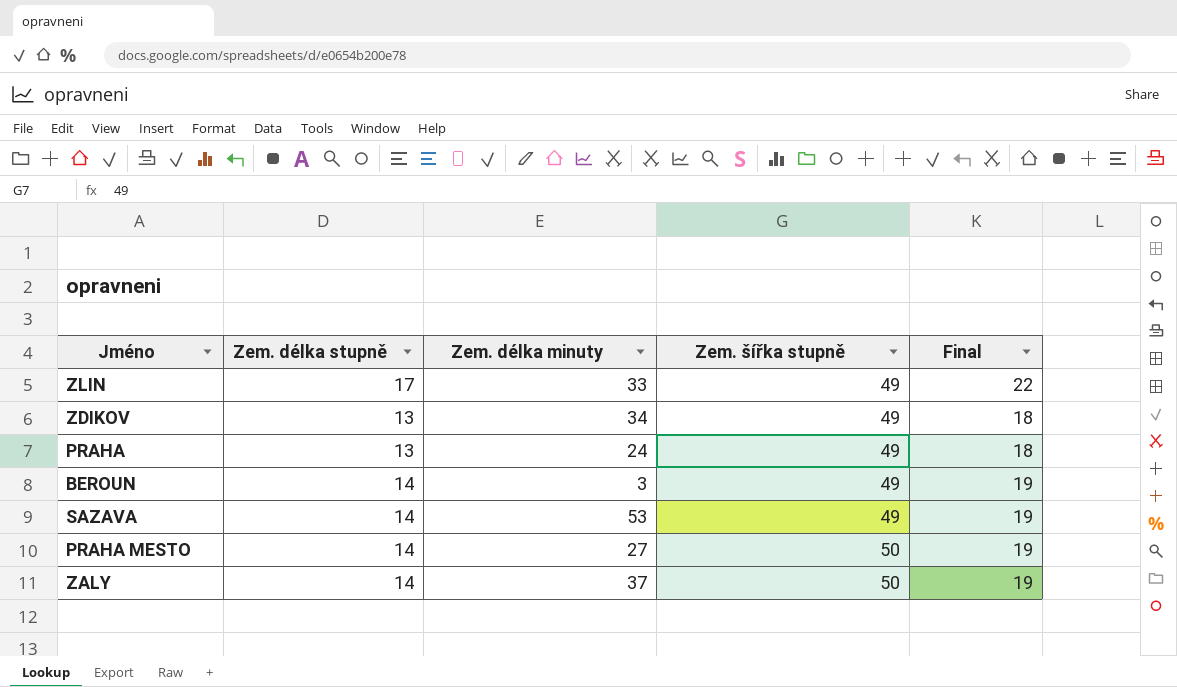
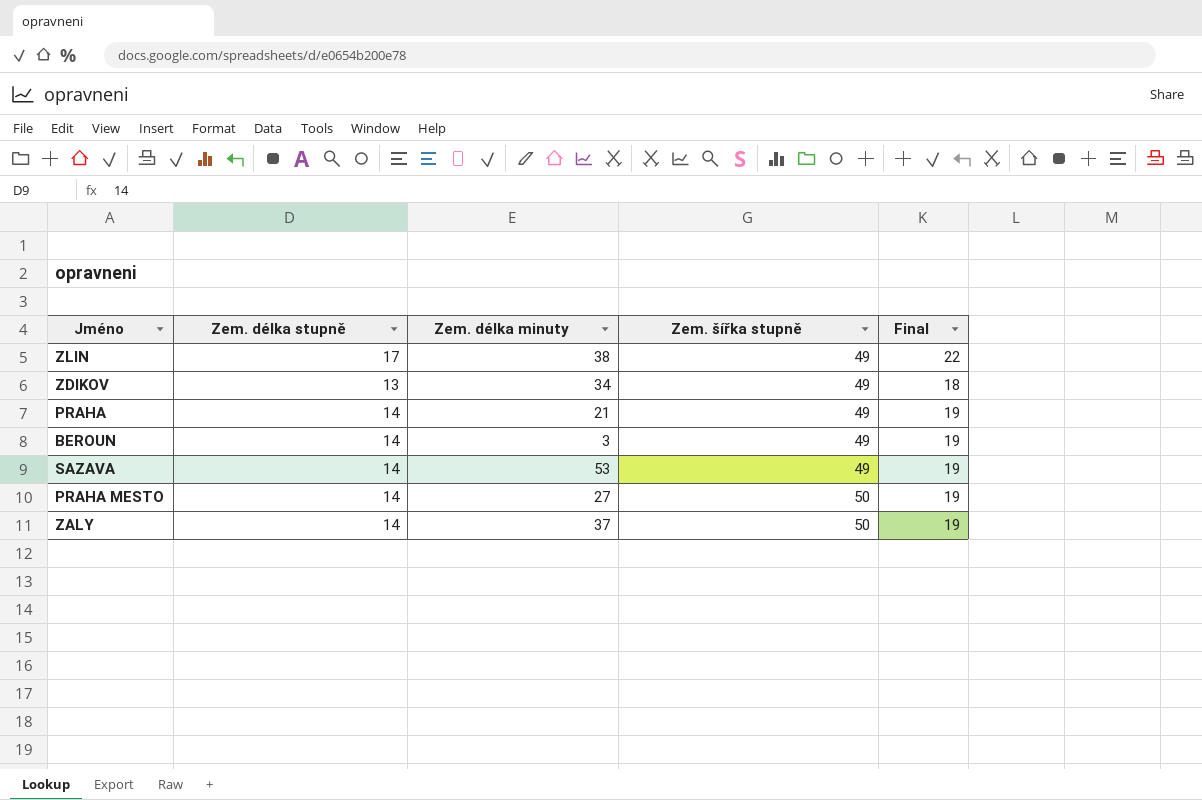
ZLIN | Zem. délka minuty: 33 -> 38
PRAHA | Zem. délka stupně: 13 -> 14
PRAHA | Zem. délka minuty: 24 -> 21
PRAHA | Final: 18 -> 19

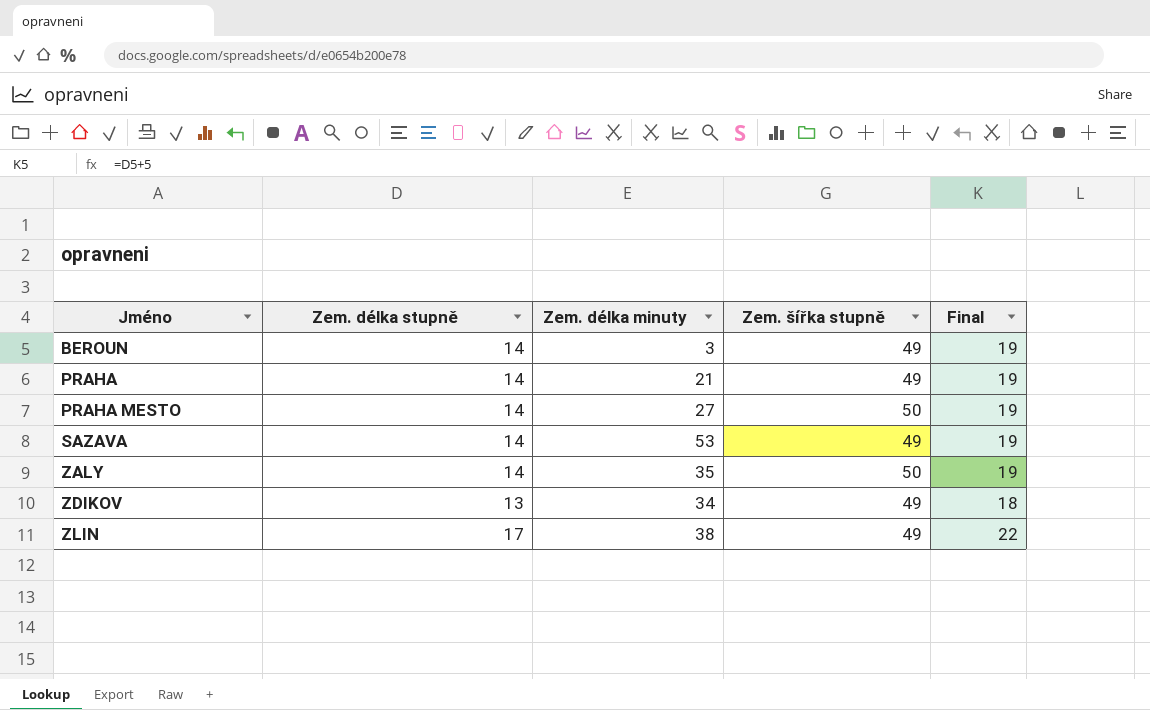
row order: Zem. šířka stupně ascending -> Jméno ascending
ZALY | Zem. délka minuty: 37 -> 35

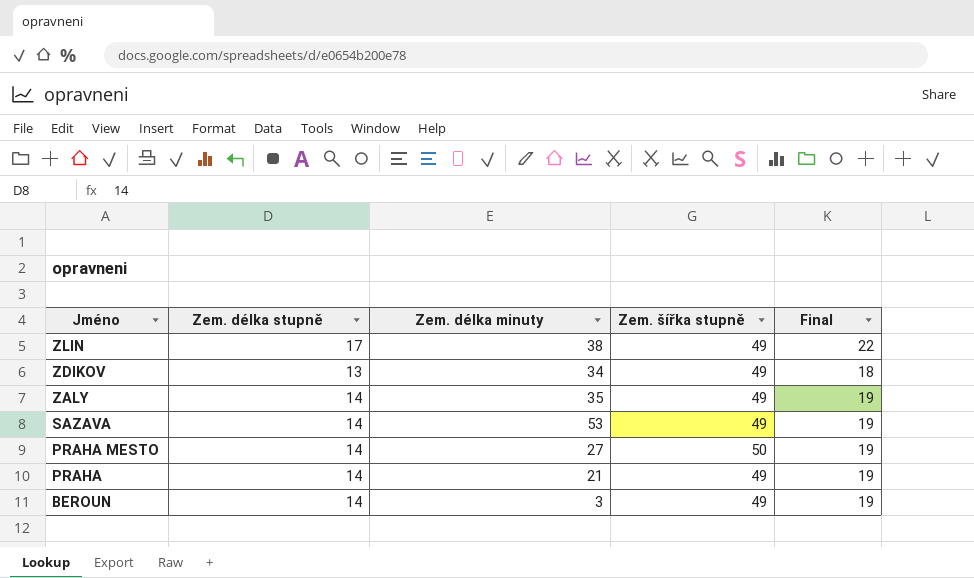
row order: Jméno ascending -> Jméno descending
ZALY | Zem. šířka stupně: 50 -> 49

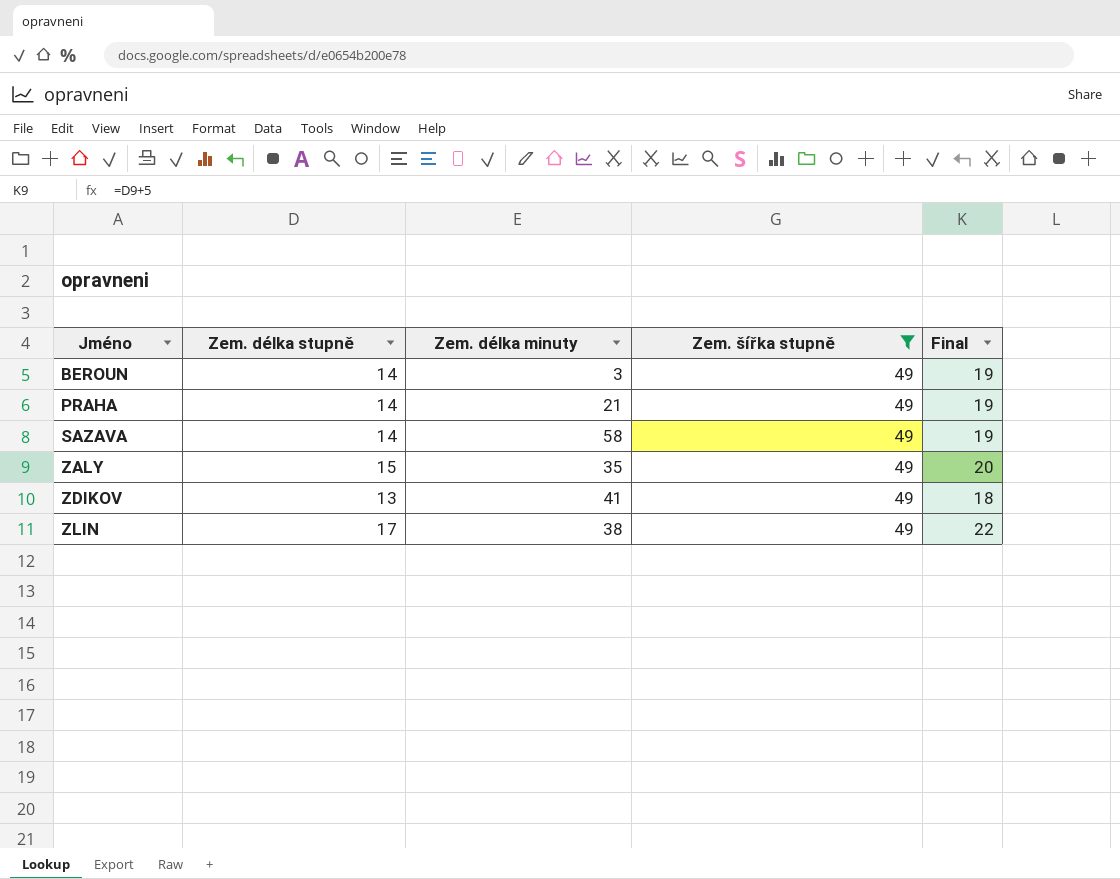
filter: none -> Zem. šířka stupně = 49
row order: Jméno descending -> Jméno ascending
SAZAVA | Zem. délka minuty: 53 -> 58
ZALY | Zem. délka stupně: 14 -> 15
ZALY | Final: 19 -> 20
ZDIKOV | Zem. délka minuty: 34 -> 41

